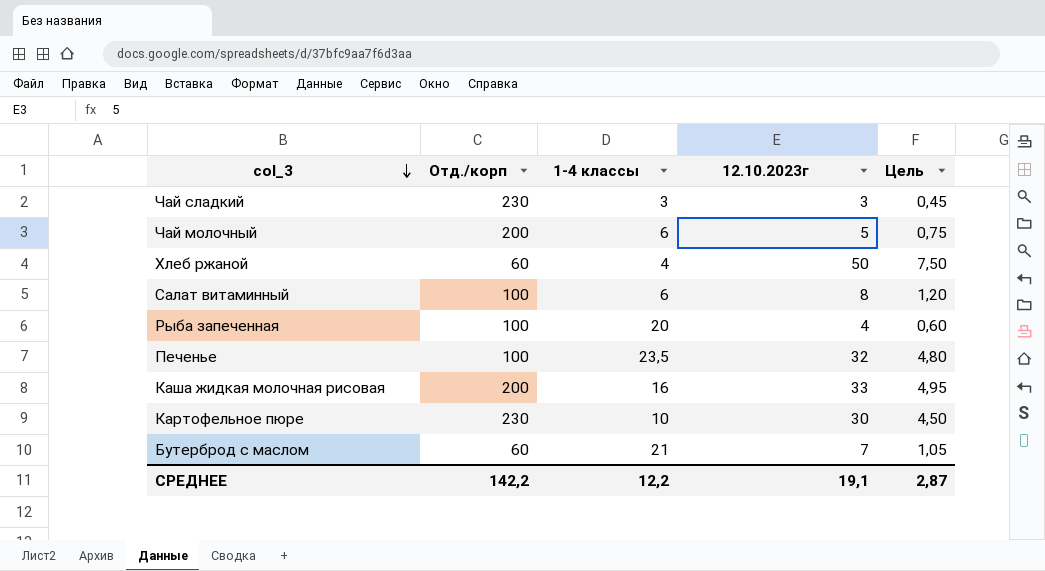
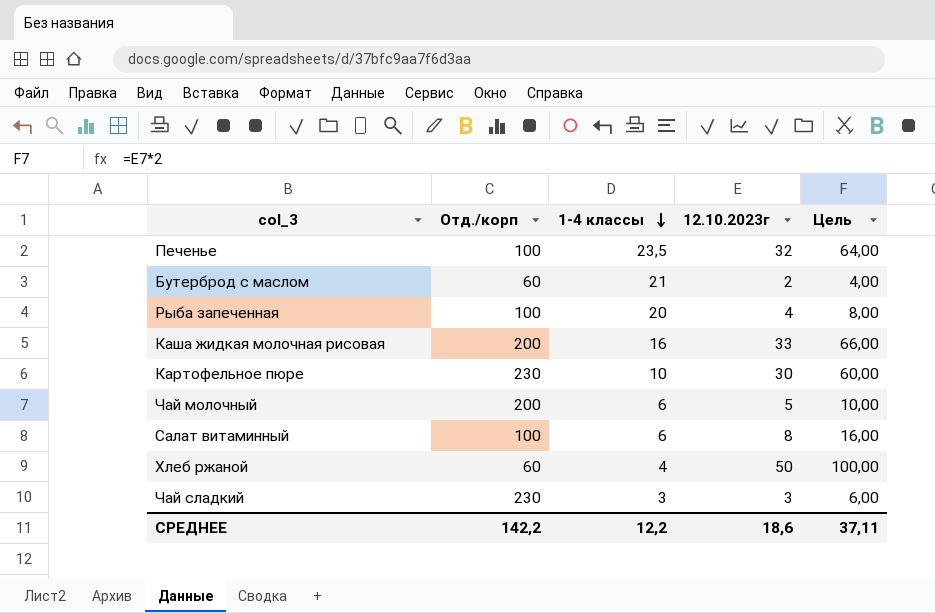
row order: col_3 descending -> 1-4 классы descending
column Цель | formula: [12.10.2023г] * 0,15 -> [12.10.2023г] * 2
Бутерброд с маслом | 12.10.2023г: 7 -> 2
СРЕДНЕЕ | 12.10.2023г: 19,1 -> 18,6
СРЕДНЕЕ | Цель: 2,87 -> 37,11

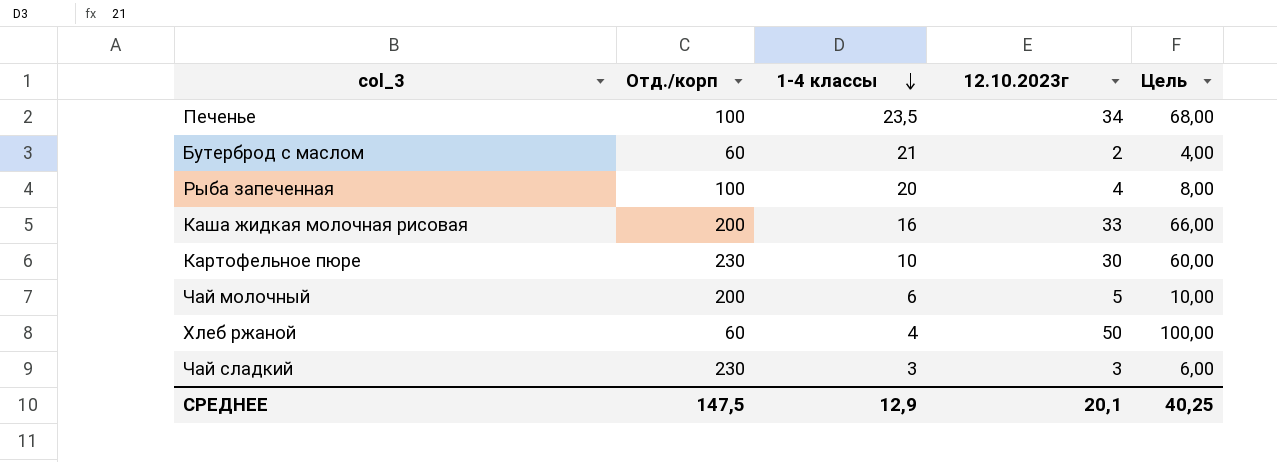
row Салат витаминный: 100 | 6 | 8 | 16,00 -> none
Печенье | 12.10.2023г: 32 -> 34
Печенье | Цель: 64,00 -> 68,00
СРЕДНЕЕ | Отд./корп: 142,2 -> 147,5
СРЕДНЕЕ | 1-4 классы: 12,2 -> 12,9
СРЕДНЕЕ | 12.10.2023г: 18,6 -> 20,1
СРЕДНЕЕ | Цель: 37,11 -> 40,25

